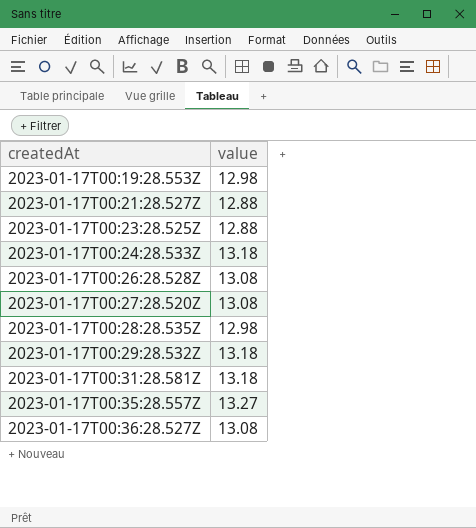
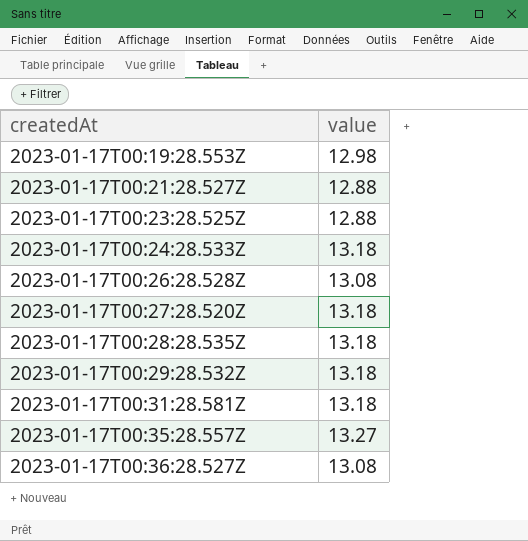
2023-01-17T00:27:28.520Z | value: 13.08 -> 13.18
2023-01-17T00:28:28.535Z | value: 12.98 -> 13.18

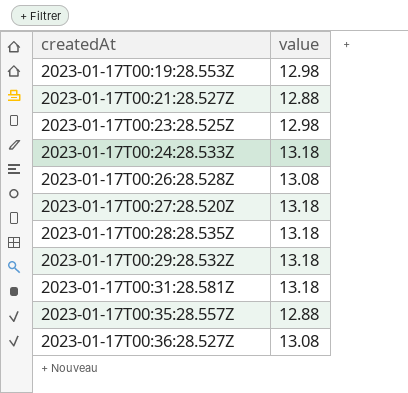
2023-01-17T00:23:28.525Z | value: 12.88 -> 12.98
2023-01-17T00:35:28.557Z | value: 13.27 -> 12.88

